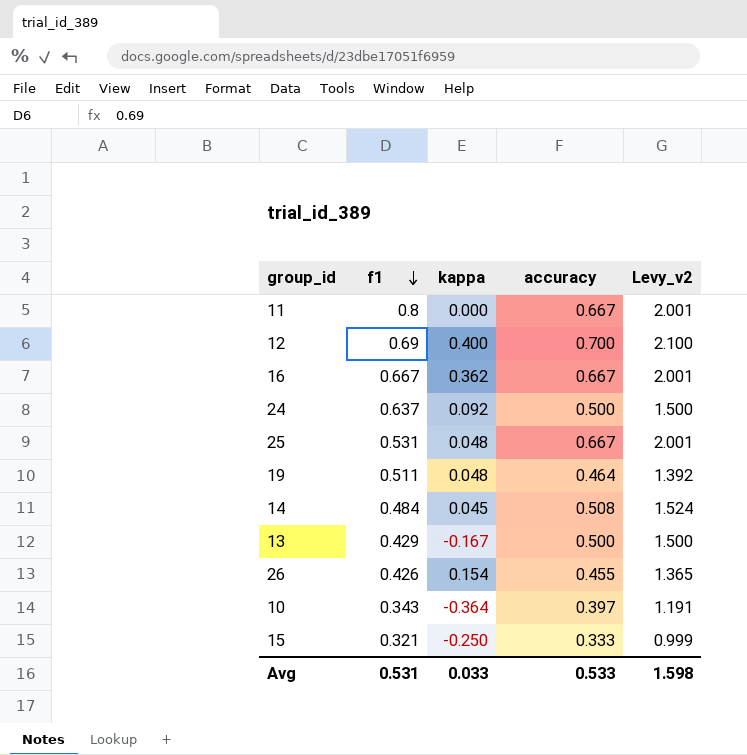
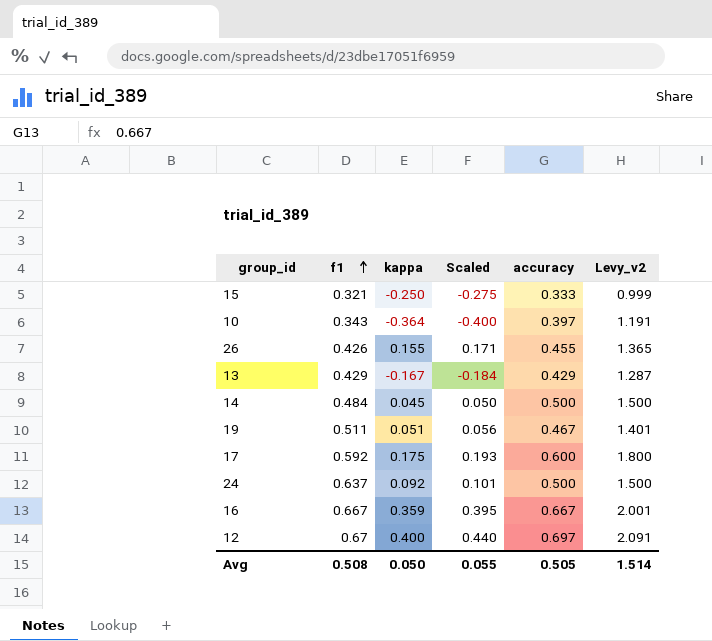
row order: f1 descending -> f1 ascending
column Scaled | formula: none -> [kappa] * 1.1
row 11: 0.8 | 0.000 | 0.667 | 2.001 -> none
row 25: 0.531 | 0.048 | 0.667 | 2.001 -> none
26 | kappa: 0.154 -> 0.155
13 | accuracy: 0.500 -> 0.429
13 | Levy_v2: 1.500 -> 1.287
14 | accuracy: 0.508 -> 0.500
14 | Levy_v2: 1.524 -> 1.500
19 | kappa: 0.048 -> 0.051
19 | accuracy: 0.464 -> 0.467
19 | Levy_v2: 1.392 -> 1.401
row 17: none -> 0.592 | 0.175 | 0.193 | 0.600 | 1.800
16 | kappa: 0.362 -> 0.359
12 | f1: 0.69 -> 0.67
12 | accuracy: 0.700 -> 0.697
12 | Levy_v2: 2.100 -> 2.091
Avg | f1: 0.531 -> 0.508
Avg | kappa: 0.033 -> 0.050
Avg | accuracy: 0.533 -> 0.505
Avg | Levy_v2: 1.598 -> 1.514

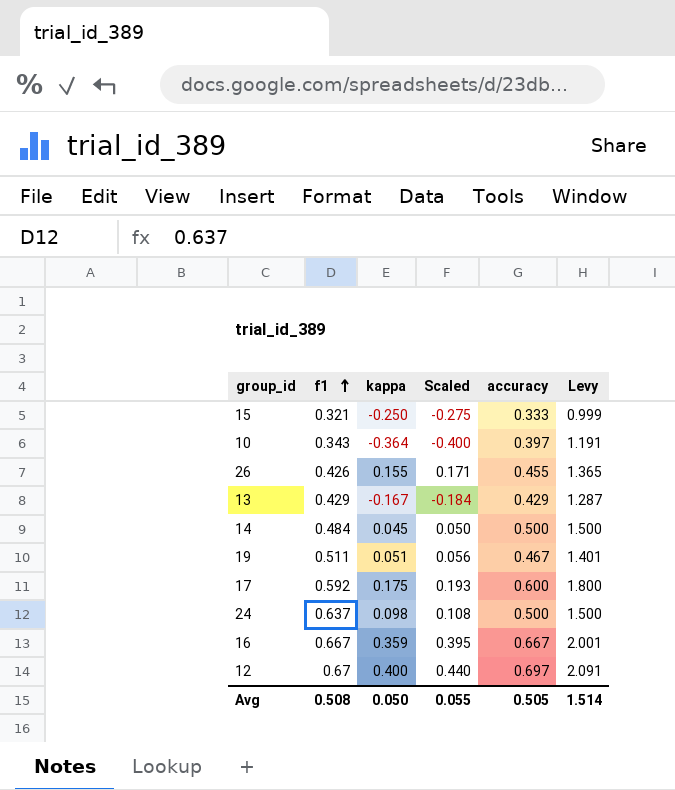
column name: Levy_v2 -> Levy
24 | kappa: 0.092 -> 0.098
24 | Scaled: 0.101 -> 0.108

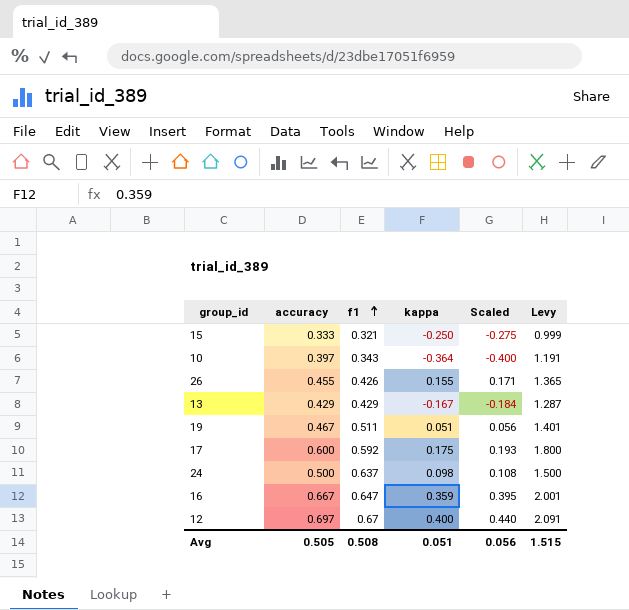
column accuracy | position: 5 -> 2
row 14: 0.484 | 0.045 | 0.050 | 0.500 | 1.500 -> none
16 | f1: 0.667 -> 0.647
Avg | kappa: 0.050 -> 0.051
Avg | Scaled: 0.055 -> 0.056
Avg | Levy: 1.514 -> 1.515

